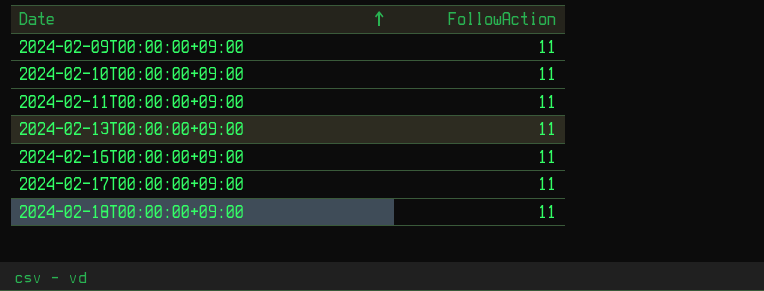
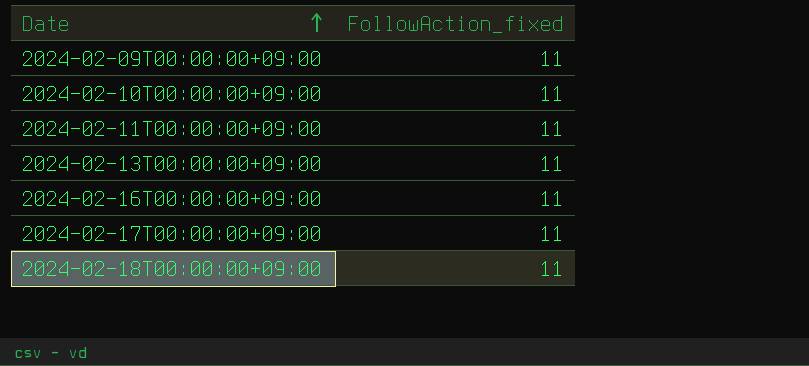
column name: FollowAction -> FollowAction_fixed

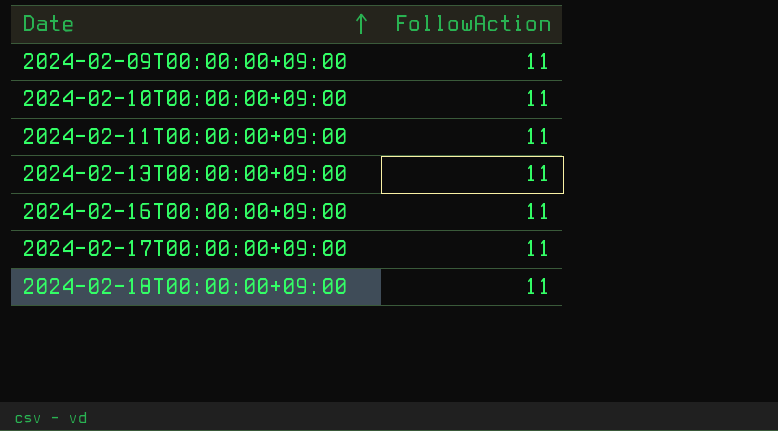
column name: FollowAction_fixed -> FollowAction

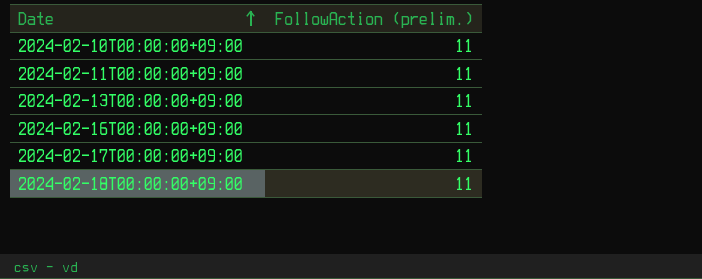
column name: FollowAction -> FollowAction (prelim.)
row 2024-02-09T00:00:00+09:00: 11 -> none

